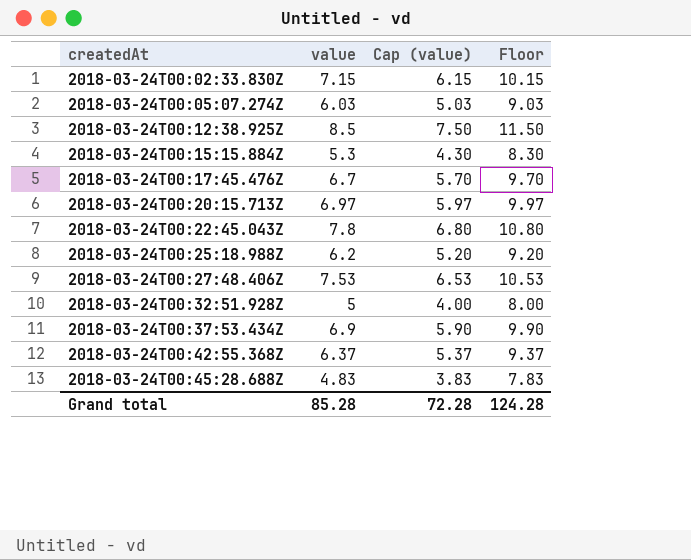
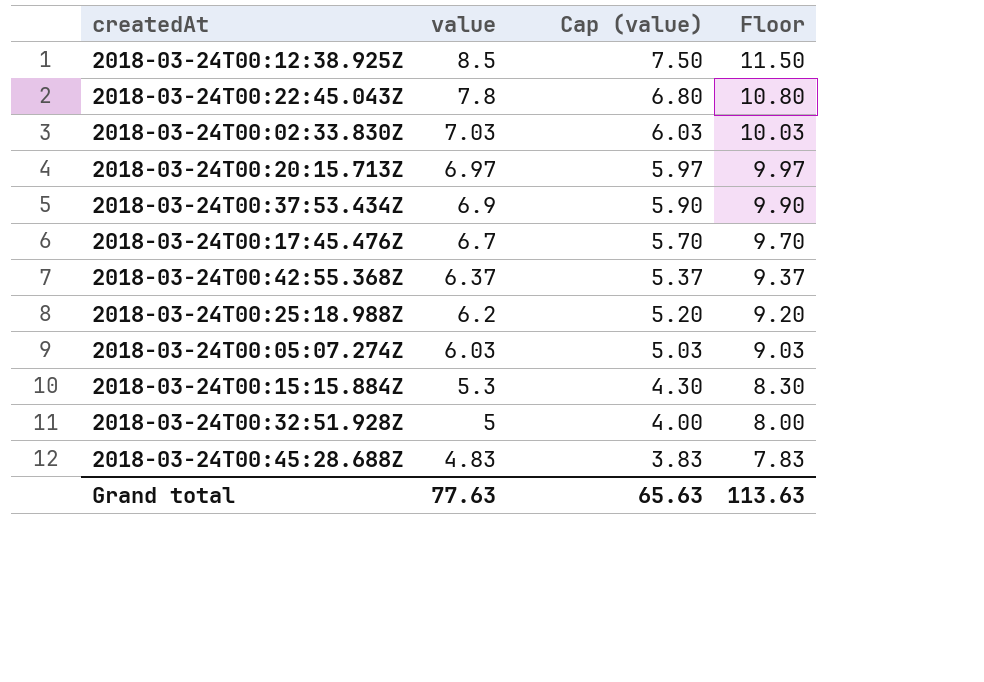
row order: createdAt ascending -> value descending
row 2018-03-24T00:27:48.406Z: 7.53 | 6.53 | 10.53 -> none
2018-03-24T00:02:33.830Z | value: 7.15 -> 7.03
2018-03-24T00:02:33.830Z | Cap (value): 6.15 -> 6.03
2018-03-24T00:02:33.830Z | Floor: 10.15 -> 10.03
Grand total | value: 85.28 -> 77.63
Grand total | Cap (value): 72.28 -> 65.63
Grand total | Floor: 124.28 -> 113.63

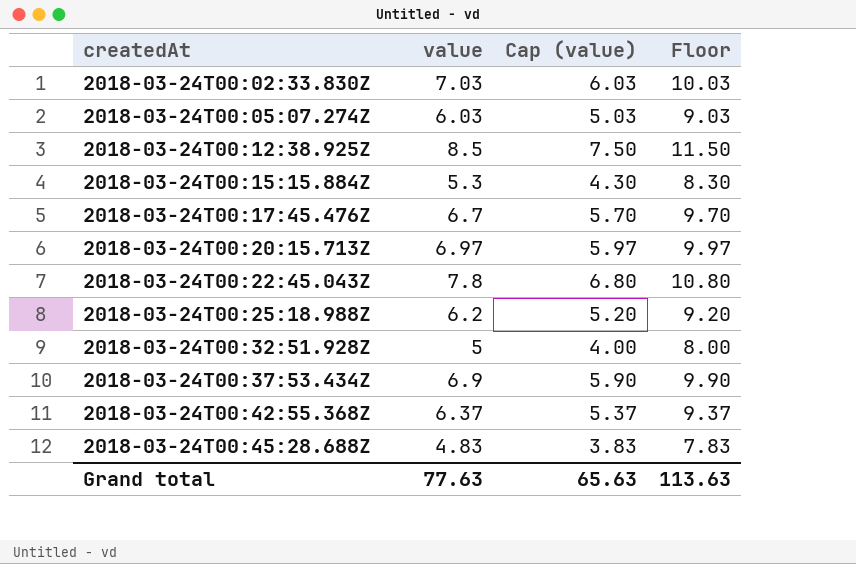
row order: value descending -> createdAt ascending

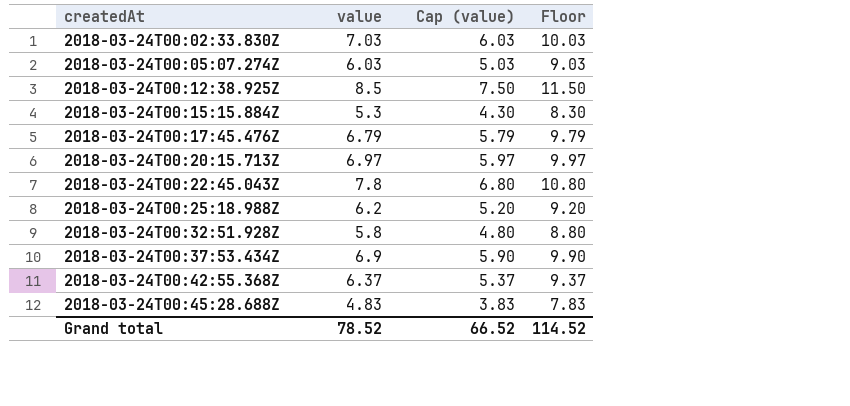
2018-03-24T00:17:45.476Z | value: 6.7 -> 6.79
2018-03-24T00:17:45.476Z | Cap (value): 5.70 -> 5.79
2018-03-24T00:17:45.476Z | Floor: 9.70 -> 9.79
2018-03-24T00:32:51.928Z | value: 5 -> 5.8
2018-03-24T00:32:51.928Z | Cap (value): 4.00 -> 4.80
2018-03-24T00:32:51.928Z | Floor: 8.00 -> 8.80
Grand total | value: 77.63 -> 78.52
Grand total | Cap (value): 65.63 -> 66.52
Grand total | Floor: 113.63 -> 114.52

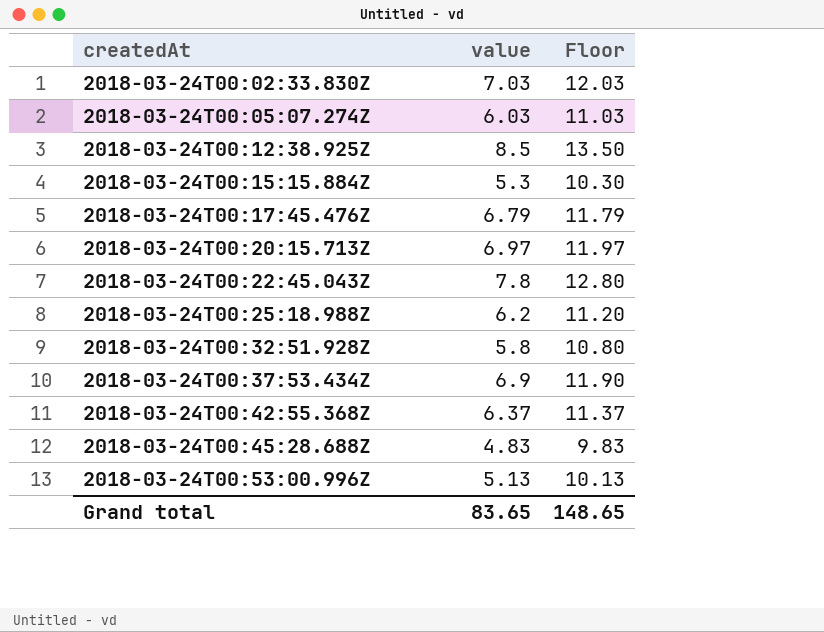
column Cap (value) | formula: [value] - 1 -> none
column Floor | formula: [value] + 3 -> [value] + 5
row 2018-03-24T00:53:00.996Z: none -> 5.13 | 10.13
Grand total | value: 78.52 -> 83.65
Grand total | Floor: 114.52 -> 148.65

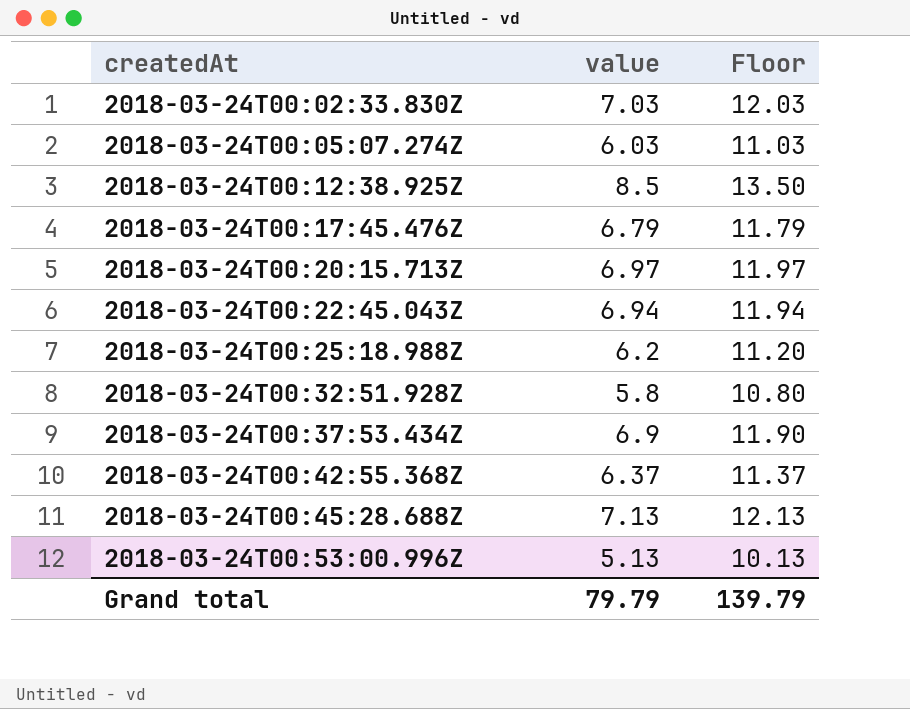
row 2018-03-24T00:15:15.884Z: 5.3 | 10.30 -> none
2018-03-24T00:22:45.043Z | value: 7.8 -> 6.94
2018-03-24T00:22:45.043Z | Floor: 12.80 -> 11.94
2018-03-24T00:45:28.688Z | value: 4.83 -> 7.13
2018-03-24T00:45:28.688Z | Floor: 9.83 -> 12.13
Grand total | value: 83.65 -> 79.79
Grand total | Floor: 148.65 -> 139.79

